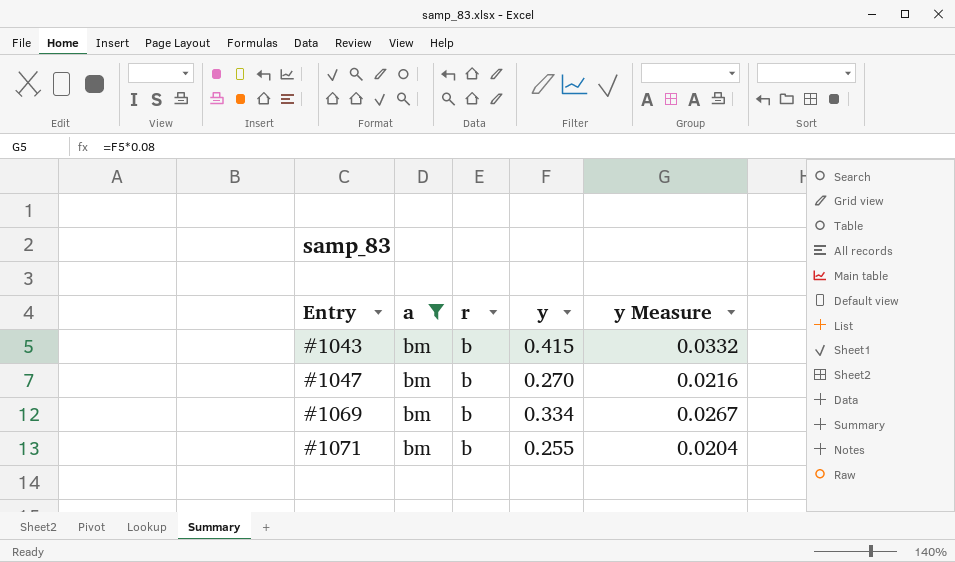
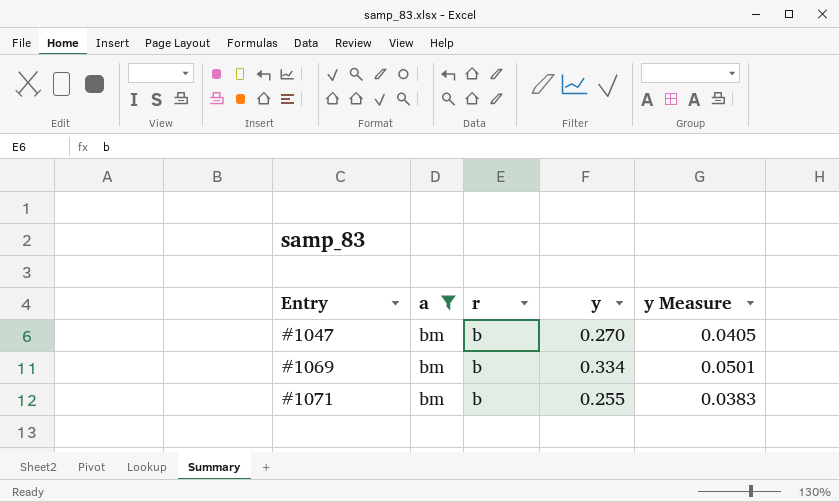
column y Measure | formula: [y] * 0.08 -> [y] * 0.15
row #1043: bm | b | 0.415 | 0.0332 -> none

